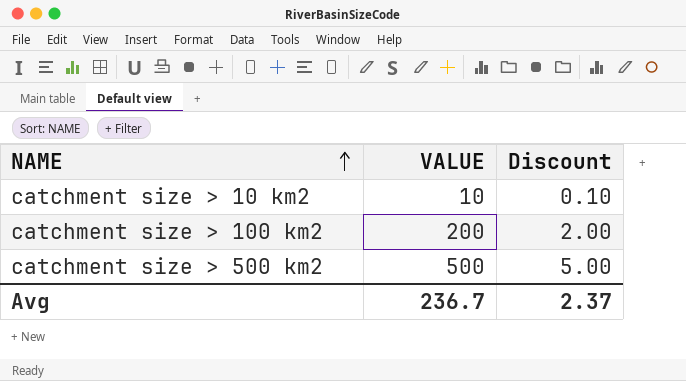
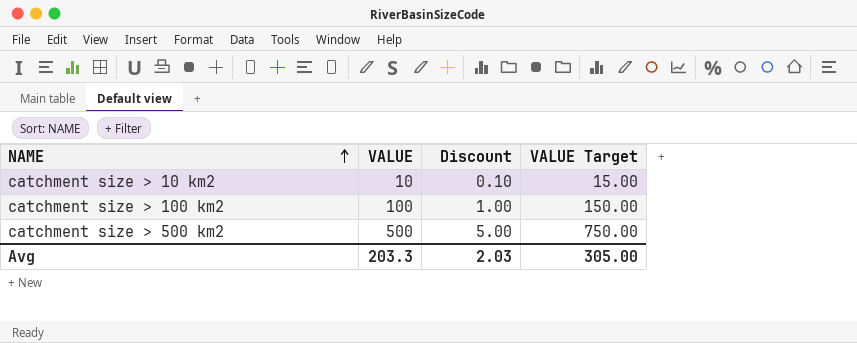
column VALUE Target | formula: none -> [VALUE] * 1.5
catchment size > 100 km2 | VALUE: 200 -> 100
catchment size > 100 km2 | Discount: 2.00 -> 1.00
Avg | VALUE: 236.7 -> 203.3
Avg | Discount: 2.37 -> 2.03

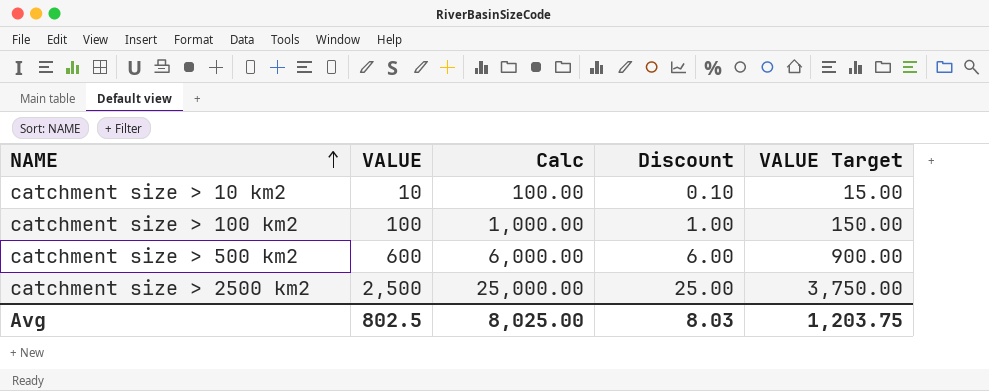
column Calc | formula: none -> [VALUE] * 10
catchment size > 500 km2 | VALUE: 500 -> 600
catchment size > 500 km2 | Discount: 5.00 -> 6.00
catchment size > 500 km2 | VALUE Target: 750.00 -> 900.00
row catchment size > 2500 km2: none -> 2,500 | 25,000.00 | 25.00 | 3,750.00
Avg | VALUE: 203.3 -> 802.5
Avg | Discount: 2.03 -> 8.03
Avg | VALUE Target: 305.00 -> 1,203.75

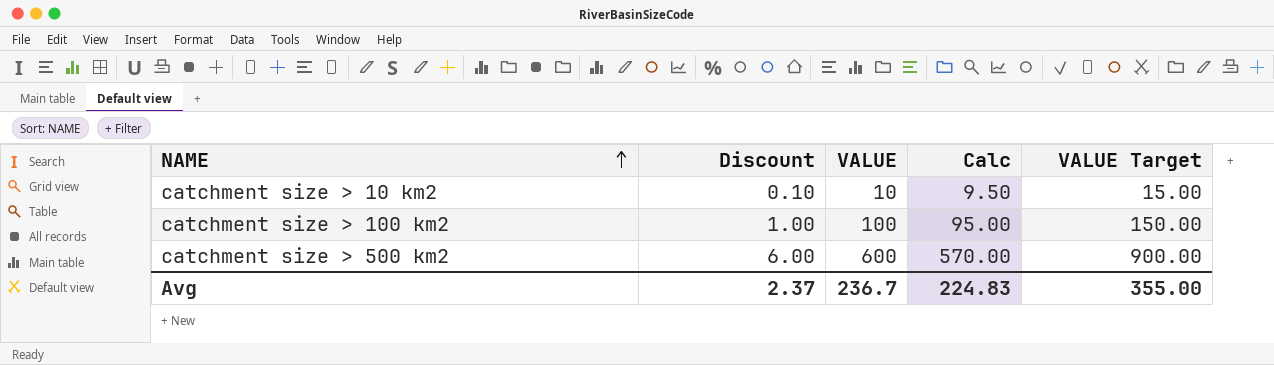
column Discount | position: 4 -> 2
column Calc | formula: [VALUE] * 10 -> [VALUE] * 0.95
row catchment size > 2500 km2: 2,500 | 25,000.00 | 25.00 | 3,750.00 -> none
Avg | Discount: 8.03 -> 2.37
Avg | VALUE: 802.5 -> 236.7
Avg | Calc: 8,025.00 -> 224.83
Avg | VALUE Target: 1,203.75 -> 355.00

